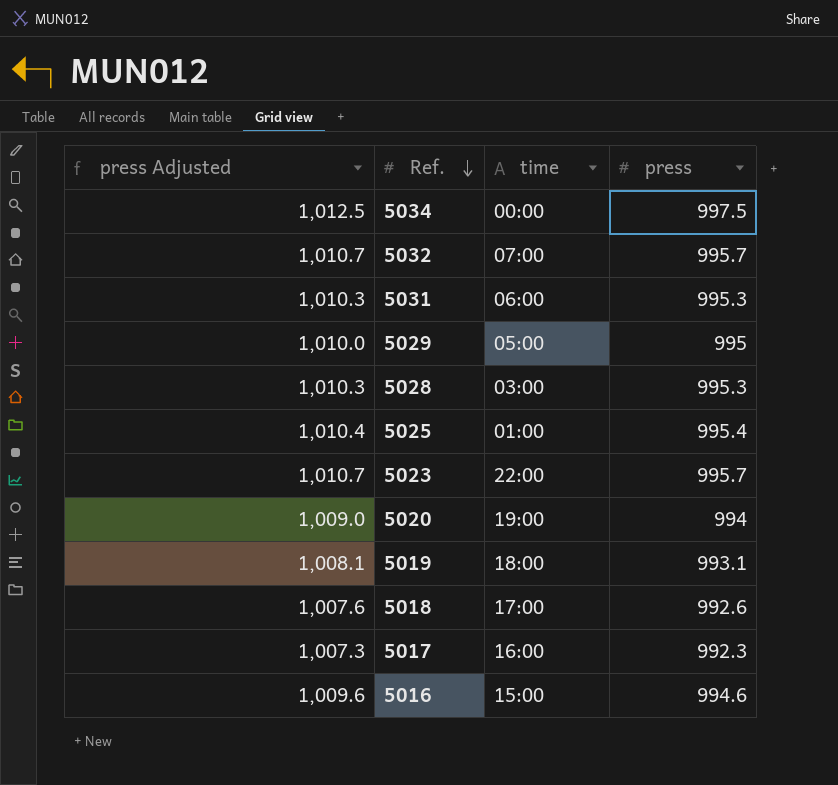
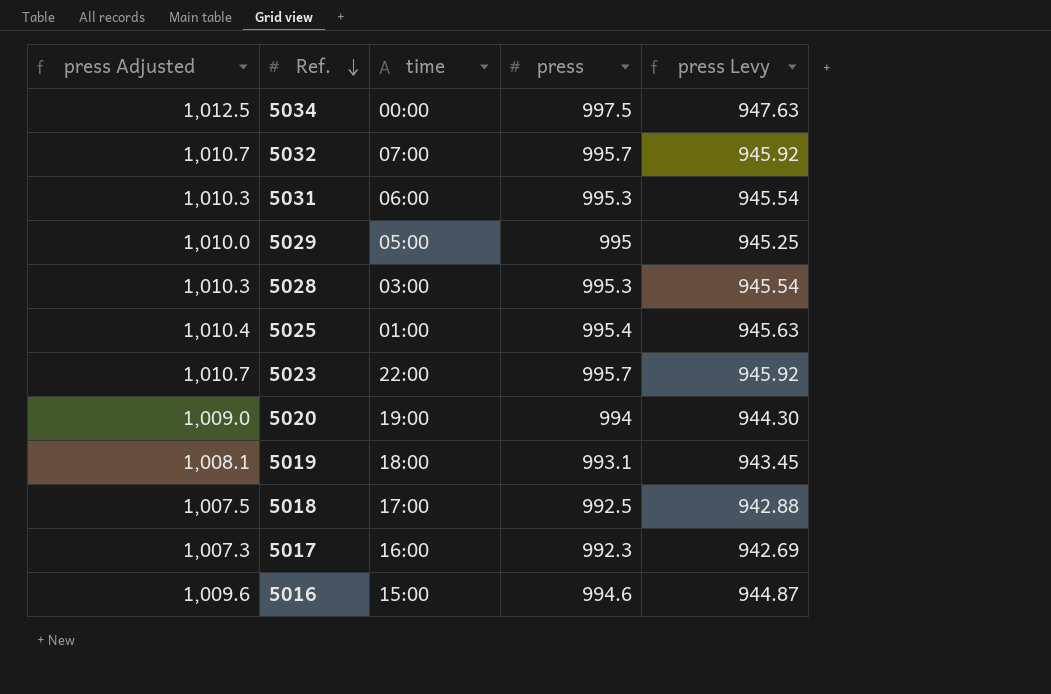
column press Levy | formula: none -> [press] * 0.95
5018 | press Adjusted: 1,007.6 -> 1,007.5
5018 | press: 992.6 -> 992.5

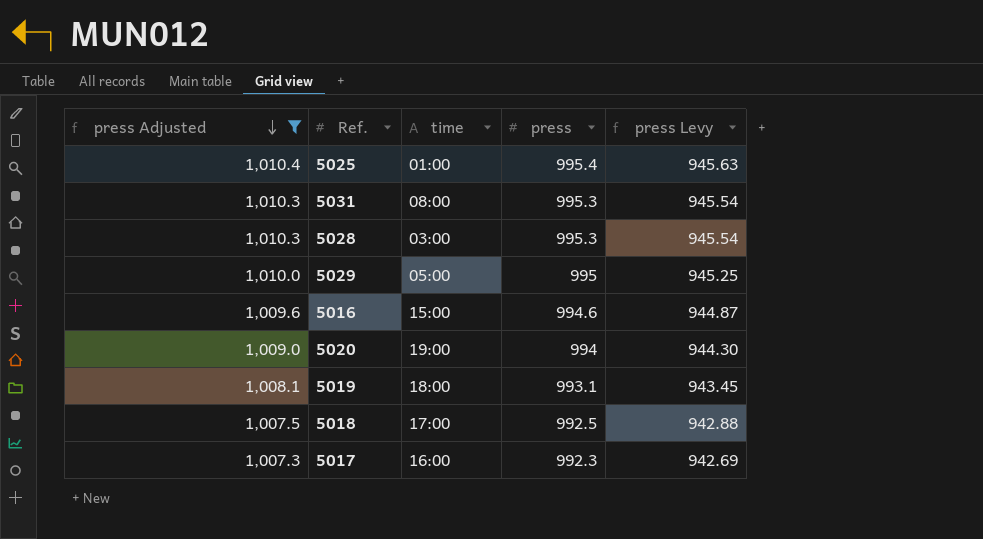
filter: none -> press Adjusted <= 1,010.4
row order: Ref. descending -> press Adjusted descending
5031 | time: 06:00 -> 08:00

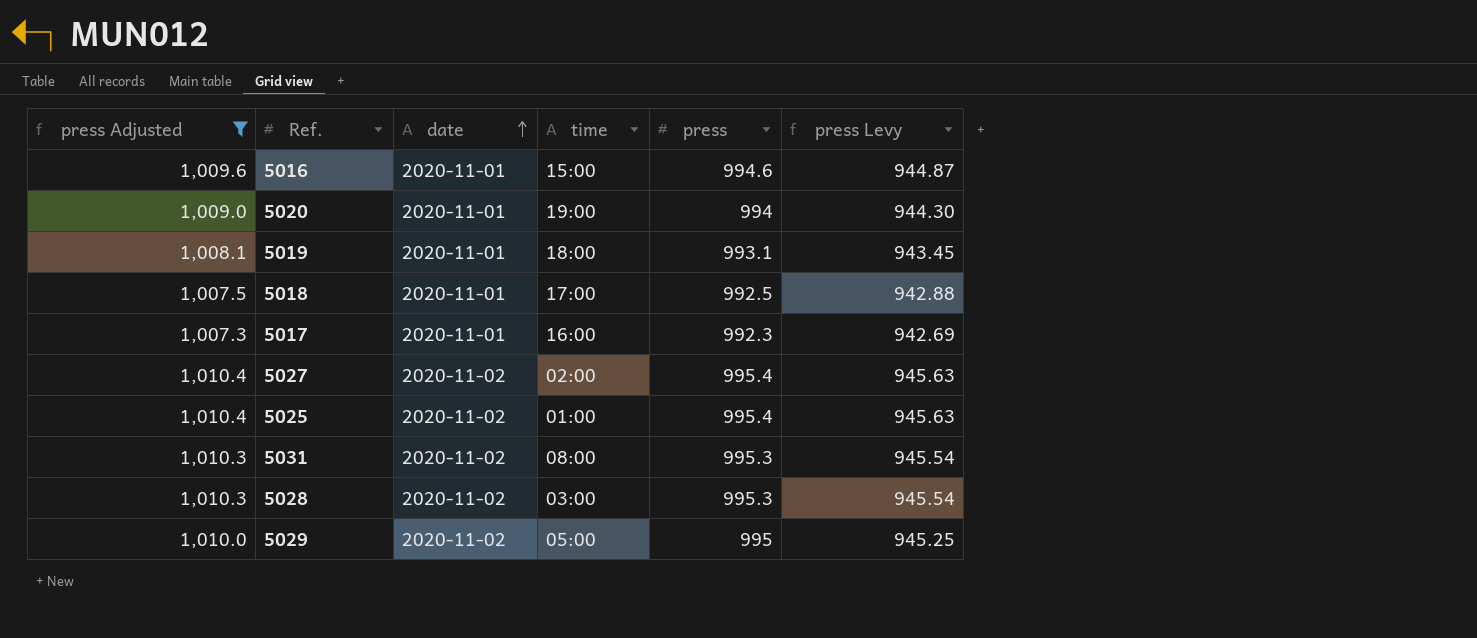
row order: press Adjusted descending -> date ascending
column date | position: none -> 3
row 5027: none -> 1,010.4 | 2020-11-02 | 02:00 | 995.4 | 945.63

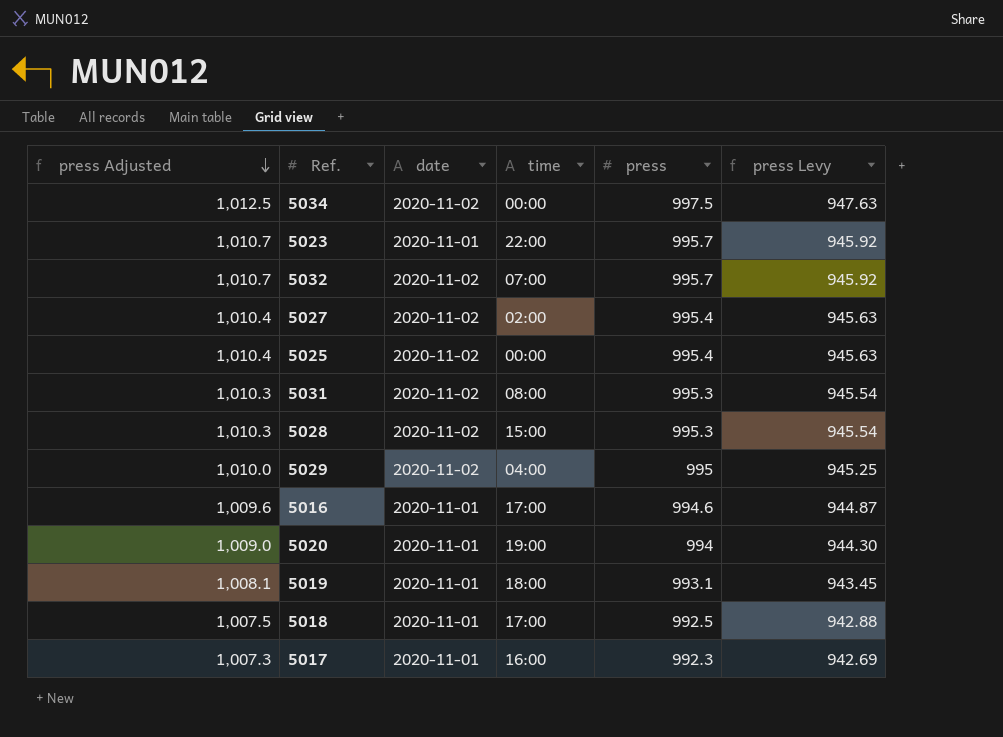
filter: press Adjusted <= 1,010.4 -> none
row order: date ascending -> press Adjusted descending
5025 | time: 01:00 -> 00:00
5028 | time: 03:00 -> 15:00
5029 | time: 05:00 -> 04:00
5016 | time: 15:00 -> 17:00

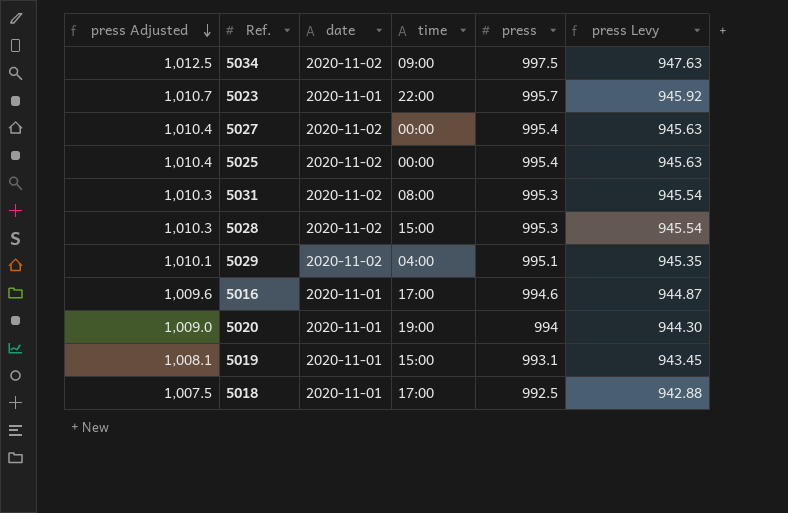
row 5032: 1,010.7 | 2020-11-02 | 07:00 | 995.7 | 945.92 -> none
row 5017: 1,007.3 | 2020-11-01 | 16:00 | 992.3 | 942.69 -> none
5034 | time: 00:00 -> 09:00
5027 | time: 02:00 -> 00:00
5029 | press Adjusted: 1,010.0 -> 1,010.1
5029 | press: 995 -> 995.1
5029 | press Levy: 945.25 -> 945.35
5019 | time: 18:00 -> 15:00

